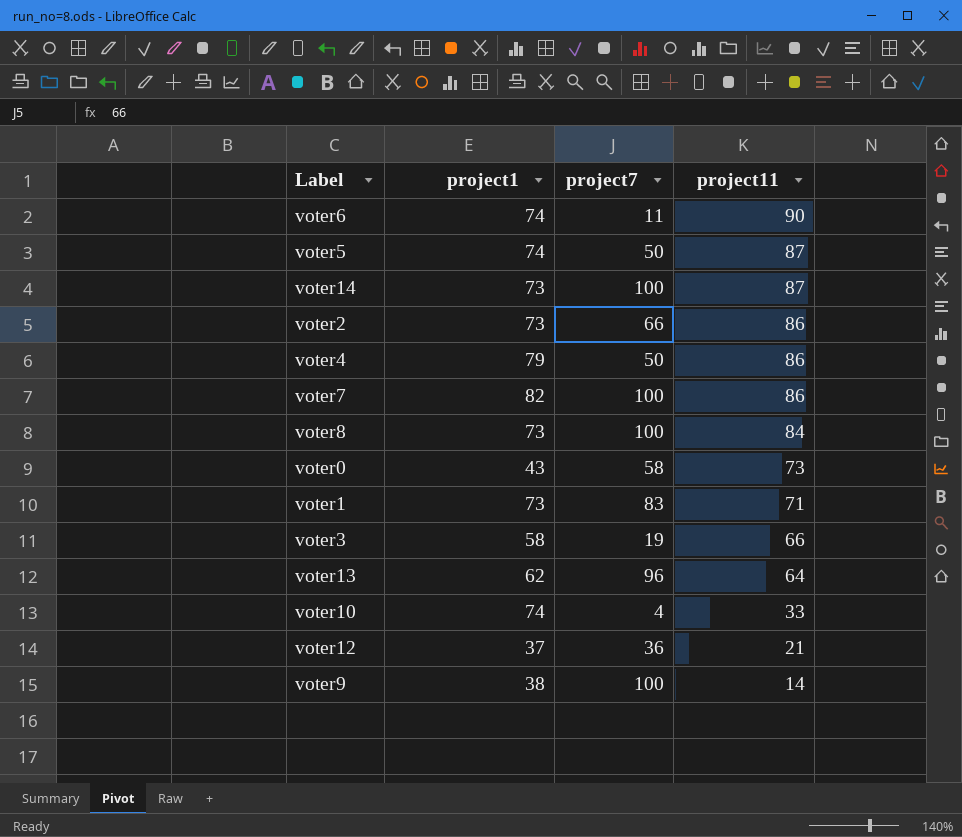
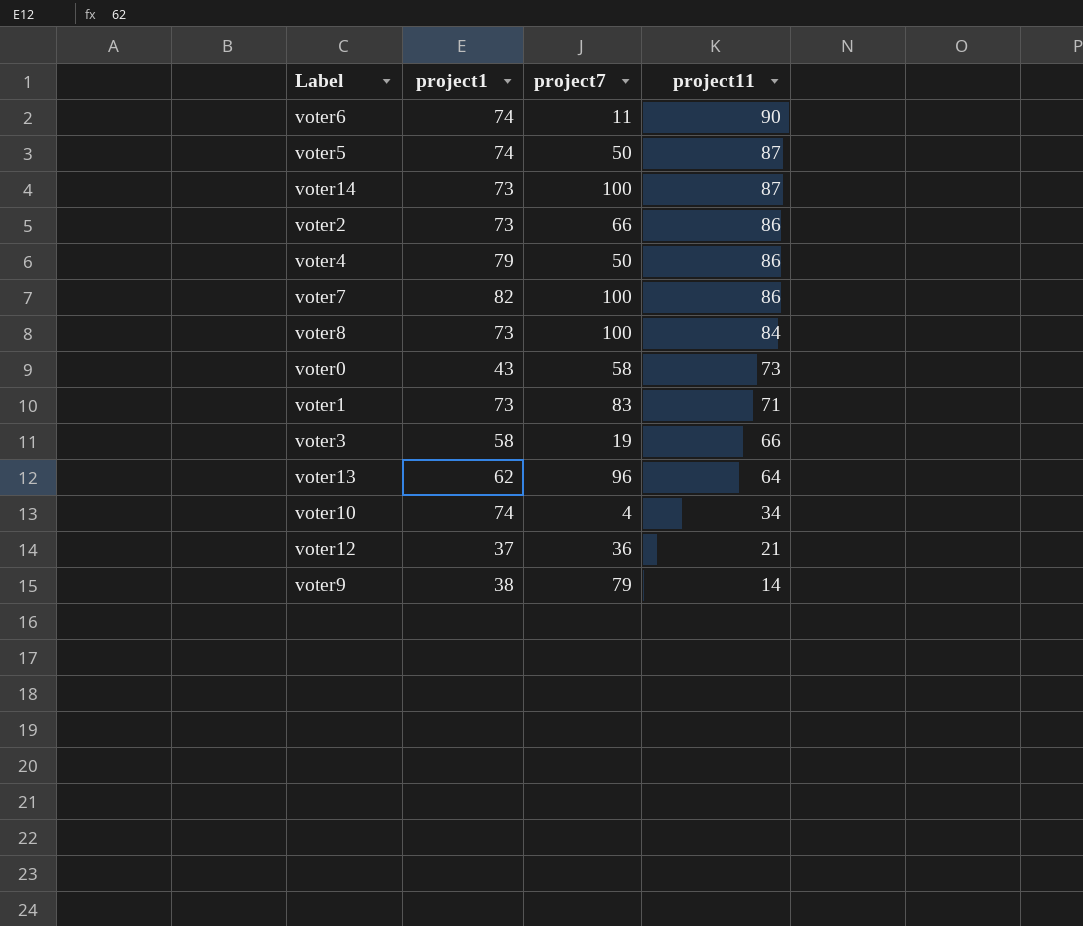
voter10 | project11: 33 -> 34
voter9 | project7: 100 -> 79

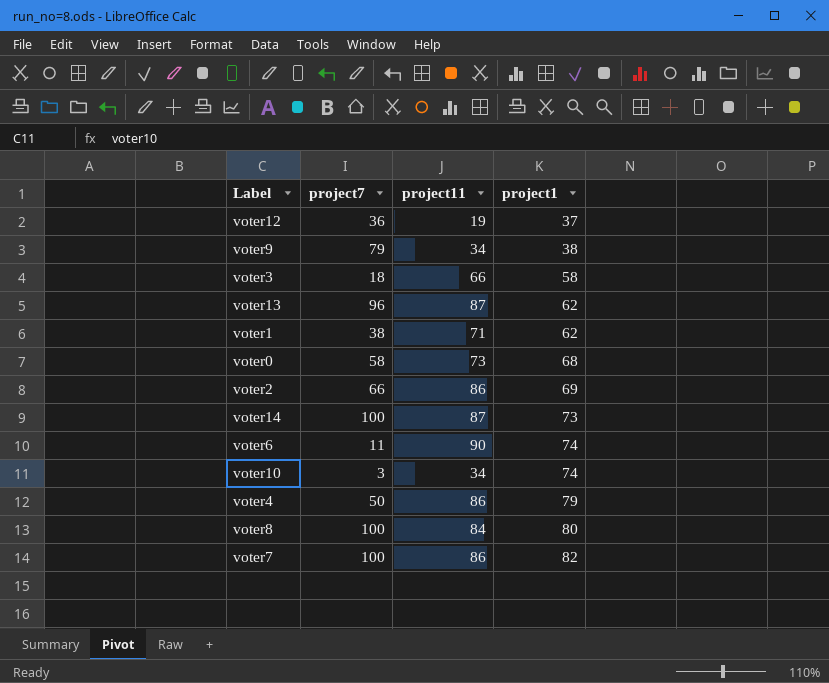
row order: project11 descending -> project1 ascending
column project1 | position: 2 -> 4
row voter5: 74 | 50 | 87 -> none
voter12 | project11: 21 -> 19
voter9 | project11: 14 -> 34
voter3 | project7: 19 -> 18
voter13 | project11: 64 -> 87
voter1 | project7: 83 -> 38
voter1 | project1: 73 -> 62
voter0 | project1: 43 -> 68
voter2 | project1: 73 -> 69
voter10 | project7: 4 -> 3
voter8 | project1: 73 -> 80

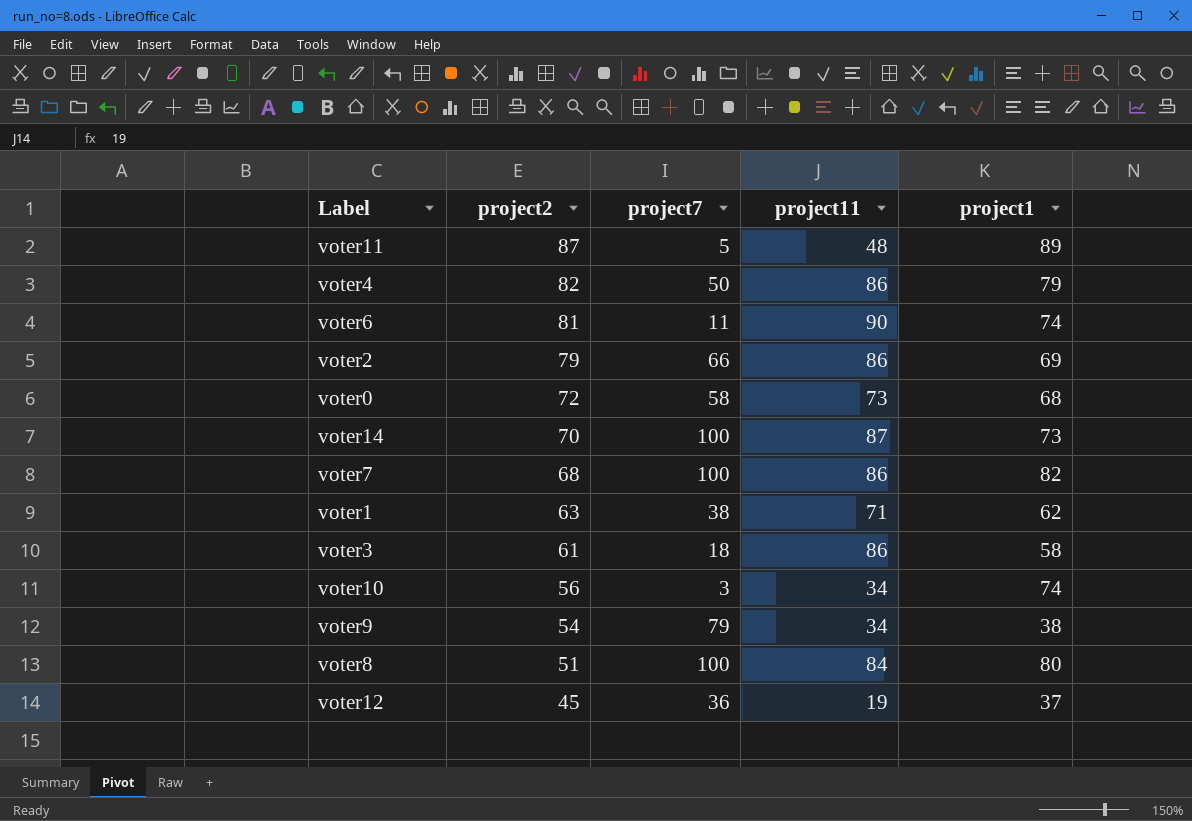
row order: project1 ascending -> project2 descending
column project2 | position: none -> 2
row voter13: 96 | 87 | 62 -> none
row voter11: none -> 87 | 5 | 48 | 89
voter3 | project11: 66 -> 86

